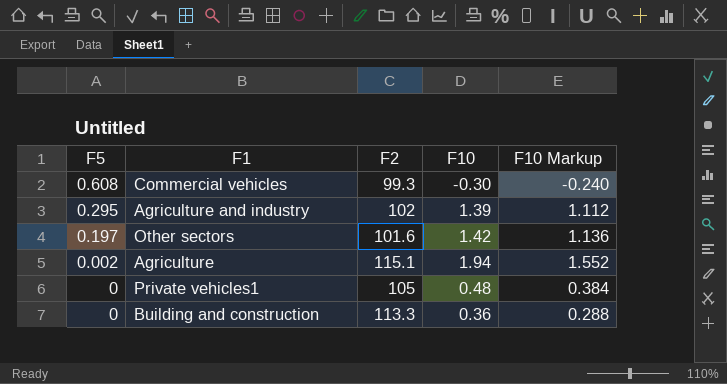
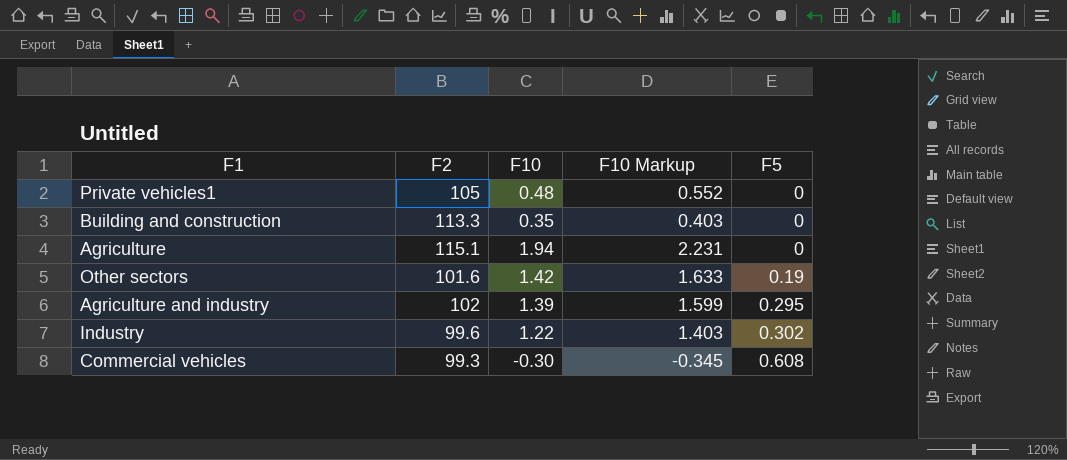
row order: F5 descending -> F5 ascending
column F10 Markup | formula: [F10] * 0.8 -> [F10] * 1.15
column F5 | position: 1 -> 5
Building and construction | F10: 0.36 -> 0.35
Agriculture | F5: 0.002 -> 0
Other sectors | F5: 0.197 -> 0.19
row Industry: none -> 99.6 | 1.22 | 1.403 | 0.302

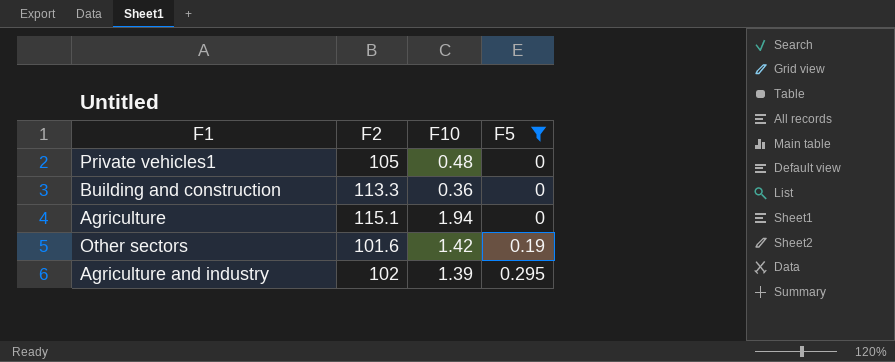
filter: none -> F5 <= 0.295
column F10 Markup | formula: [F10] * 1.15 -> none
Building and construction | F10: 0.35 -> 0.36

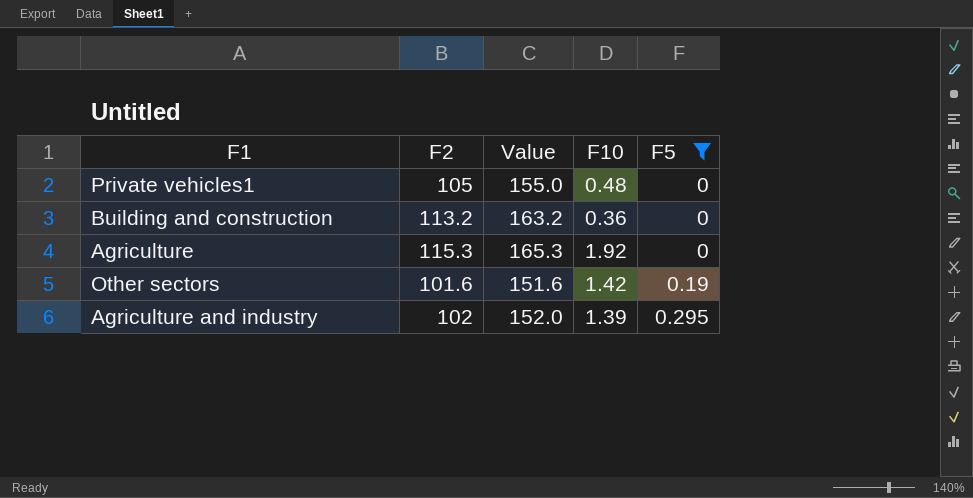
column Value | formula: none -> [F2] + 50
Building and construction | F2: 113.3 -> 113.2
Agriculture | F2: 115.1 -> 115.3
Agriculture | F10: 1.94 -> 1.92

